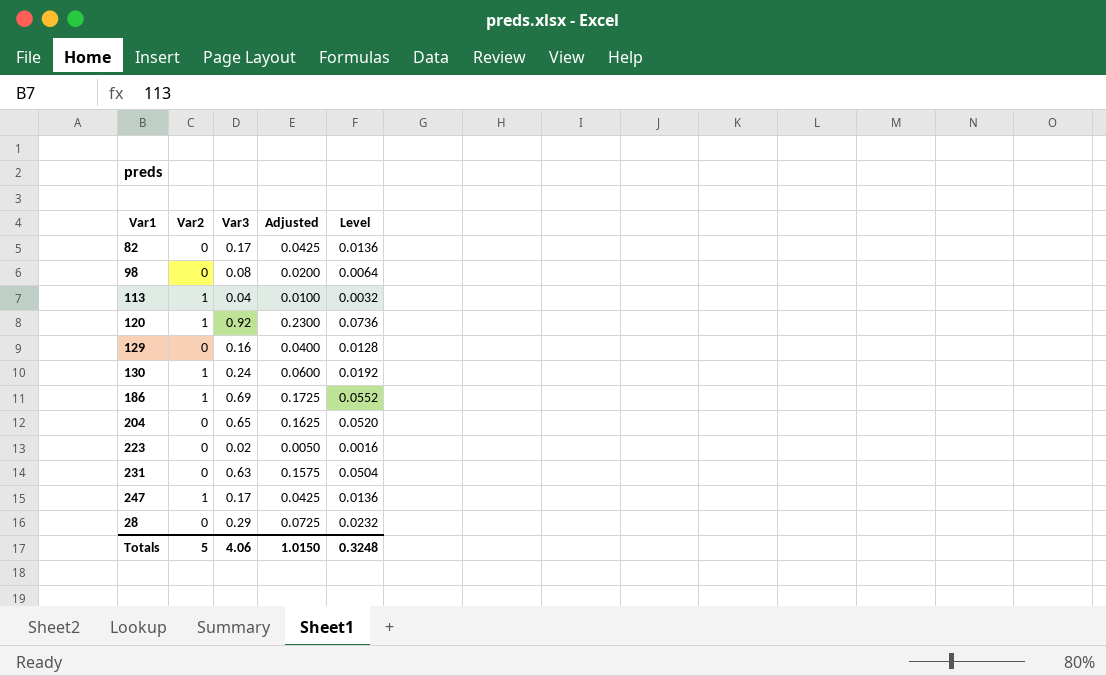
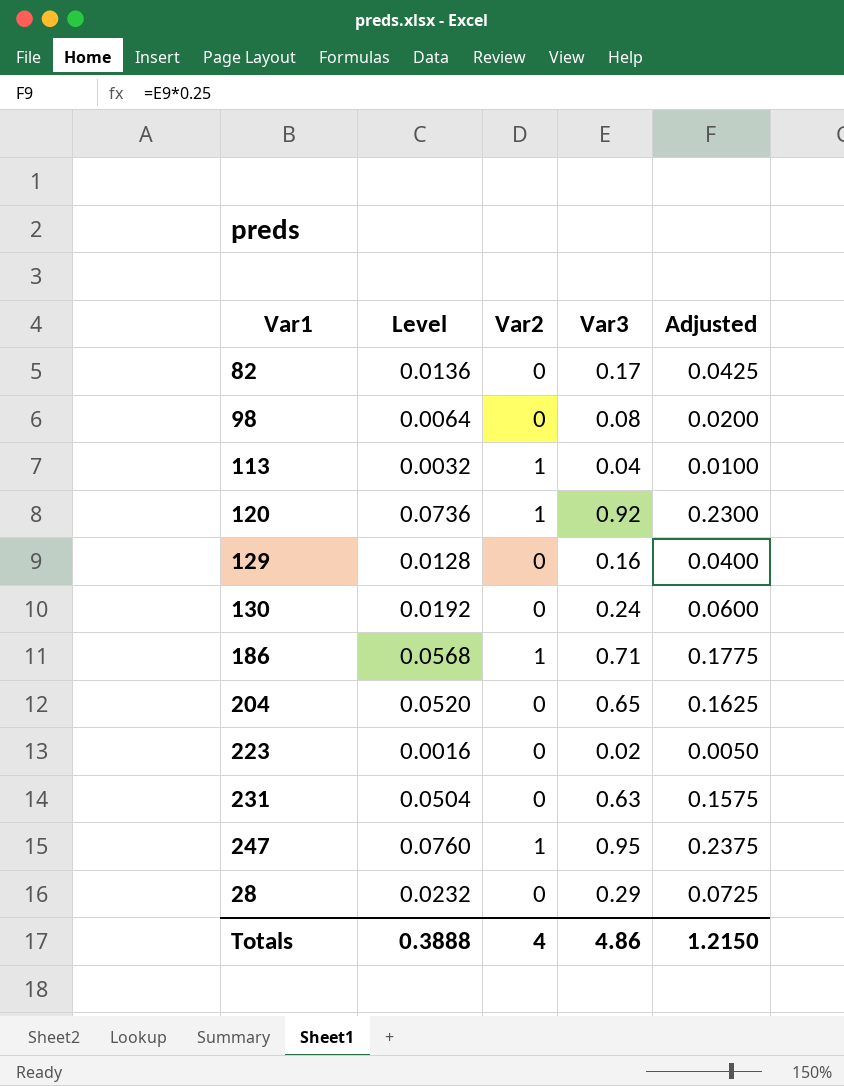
column Level | position: 5 -> 2
130 | Var2: 1 -> 0
186 | Level: 0.0552 -> 0.0568
186 | Var3: 0.69 -> 0.71
186 | Adjusted: 0.1725 -> 0.1775
247 | Level: 0.0136 -> 0.0760
247 | Var3: 0.17 -> 0.95
247 | Adjusted: 0.0425 -> 0.2375
Totals | Level: 0.3248 -> 0.3888
Totals | Var2: 5 -> 4
Totals | Var3: 4.06 -> 4.86
Totals | Adjusted: 1.0150 -> 1.2150

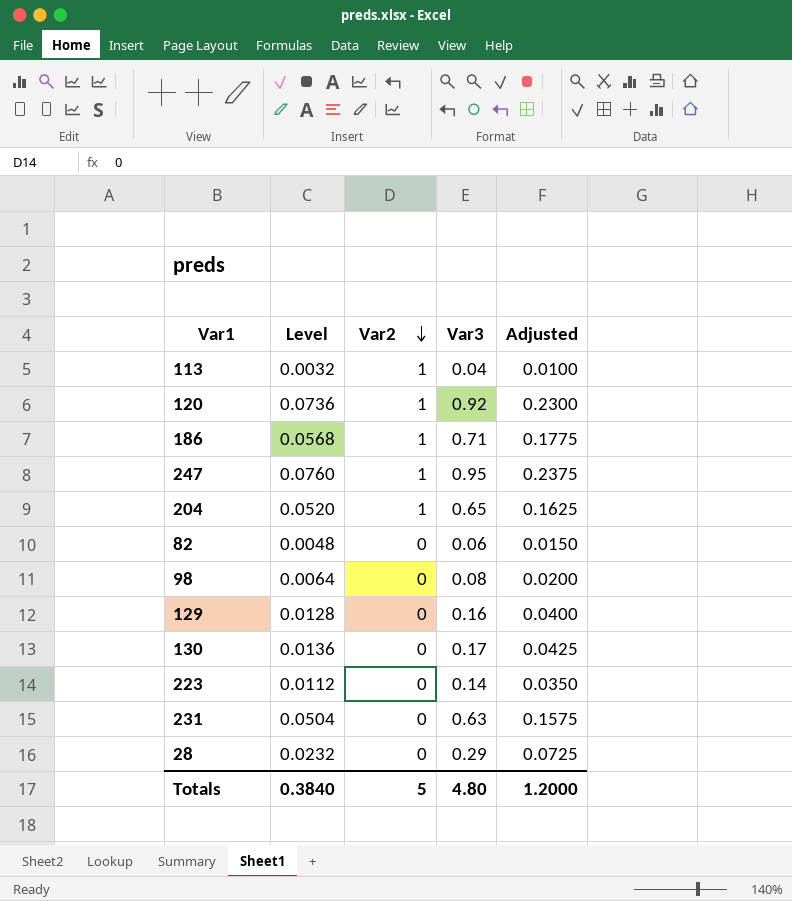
row order: none -> Var2 descending
204 | Var2: 0 -> 1
82 | Level: 0.0136 -> 0.0048
82 | Var3: 0.17 -> 0.06
82 | Adjusted: 0.0425 -> 0.0150
130 | Level: 0.0192 -> 0.0136
130 | Var3: 0.24 -> 0.17
130 | Adjusted: 0.0600 -> 0.0425
223 | Level: 0.0016 -> 0.0112
223 | Var3: 0.02 -> 0.14
223 | Adjusted: 0.0050 -> 0.0350
Totals | Level: 0.3888 -> 0.3840
Totals | Var2: 4 -> 5
Totals | Var3: 4.86 -> 4.80
Totals | Adjusted: 1.2150 -> 1.2000

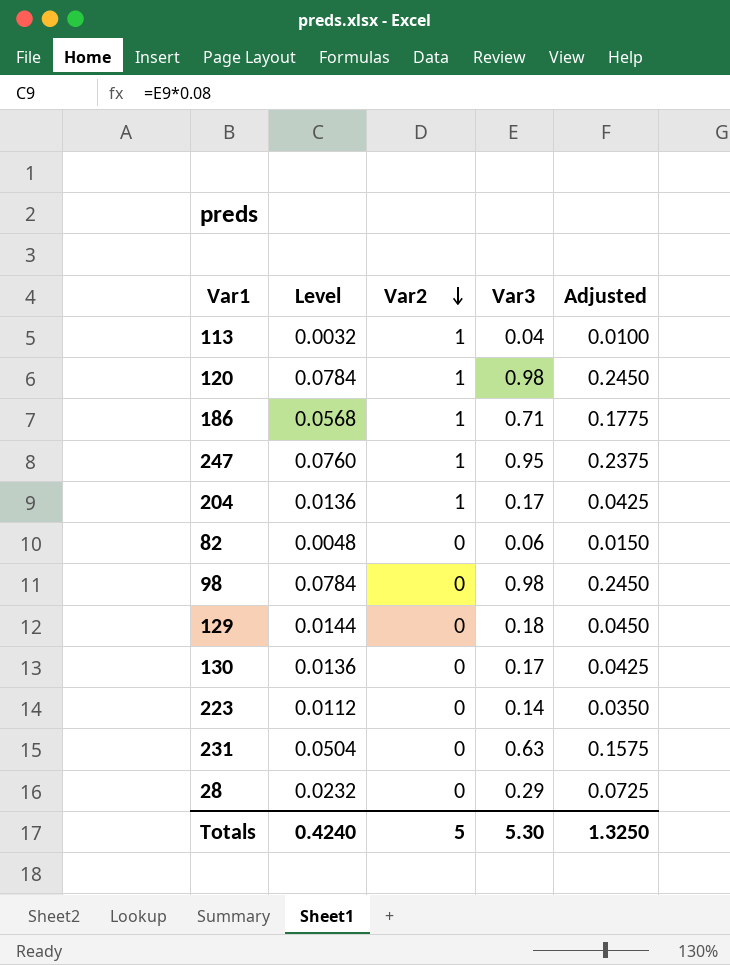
120 | Level: 0.0736 -> 0.0784
120 | Var3: 0.92 -> 0.98
120 | Adjusted: 0.2300 -> 0.2450
204 | Level: 0.0520 -> 0.0136
204 | Var3: 0.65 -> 0.17
204 | Adjusted: 0.1625 -> 0.0425
98 | Level: 0.0064 -> 0.0784
98 | Var3: 0.08 -> 0.98
98 | Adjusted: 0.0200 -> 0.2450
129 | Level: 0.0128 -> 0.0144
129 | Var3: 0.16 -> 0.18
129 | Adjusted: 0.0400 -> 0.0450
Totals | Level: 0.3840 -> 0.4240
Totals | Var3: 4.80 -> 5.30
Totals | Adjusted: 1.2000 -> 1.3250

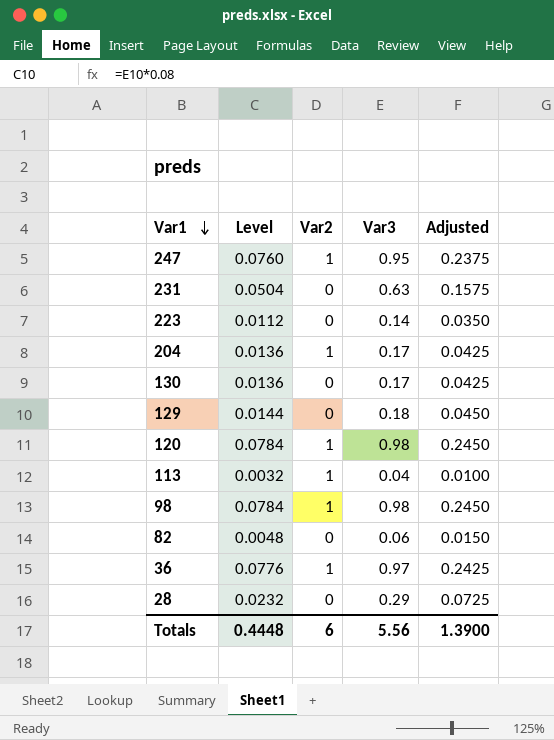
row order: Var2 descending -> Var1 descending
row 186: 0.0568 | 1 | 0.71 | 0.1775 -> none
98 | Var2: 0 -> 1
row 36: none -> 0.0776 | 1 | 0.97 | 0.2425
Totals | Level: 0.4240 -> 0.4448
Totals | Var2: 5 -> 6
Totals | Var3: 5.30 -> 5.56
Totals | Adjusted: 1.3250 -> 1.3900

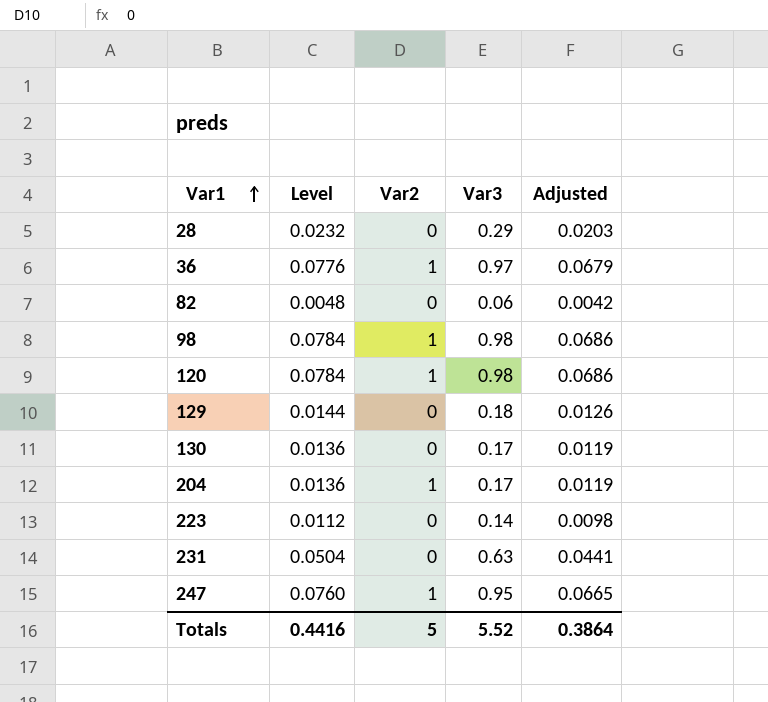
row order: Var1 descending -> Var1 ascending
column Adjusted | formula: [Var3] * 0.25 -> [Var3] * 0.07
row 113: 0.0032 | 1 | 0.04 | 0.0100 -> none
Totals | Level: 0.4448 -> 0.4416
Totals | Var2: 6 -> 5
Totals | Var3: 5.56 -> 5.52
Totals | Adjusted: 1.3900 -> 0.3864

